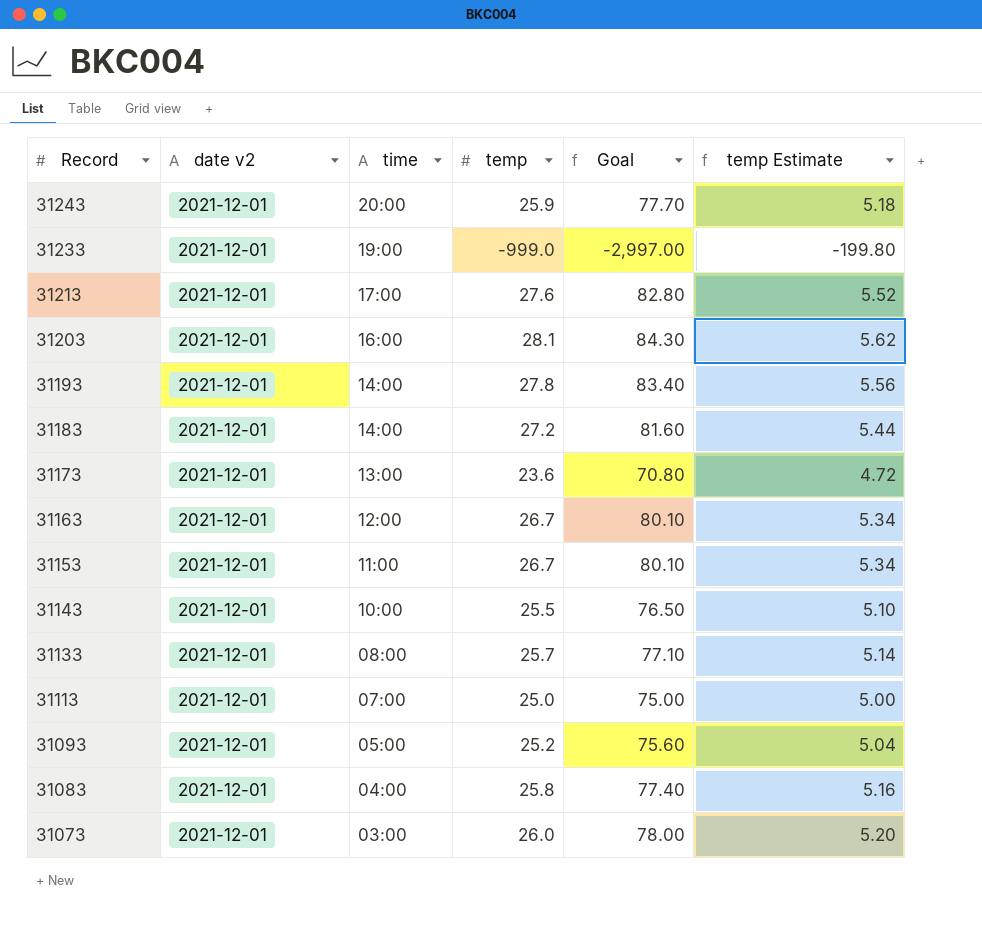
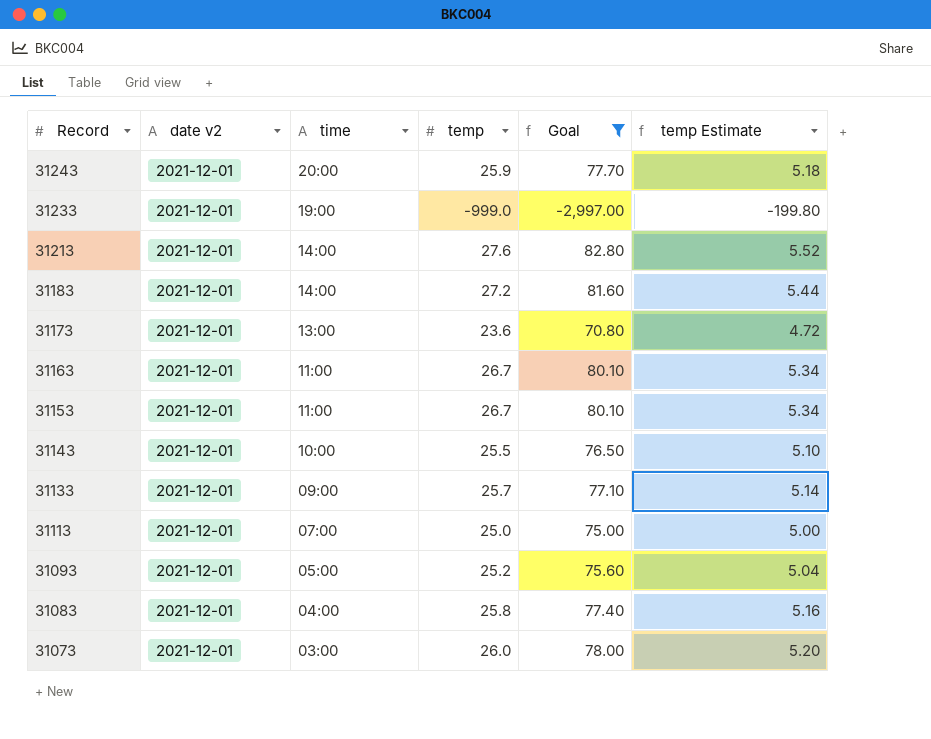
filter: none -> Goal <= 82.80
31213 | time: 17:00 -> 14:00
31163 | time: 12:00 -> 11:00
31133 | time: 08:00 -> 09:00

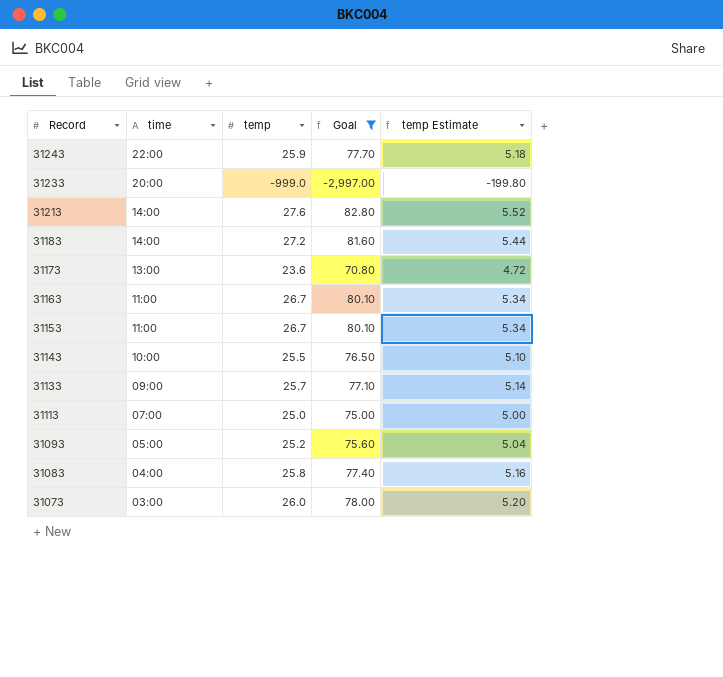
column date v2 | position: 2 -> none
31243 | time: 20:00 -> 22:00
31233 | time: 19:00 -> 20:00

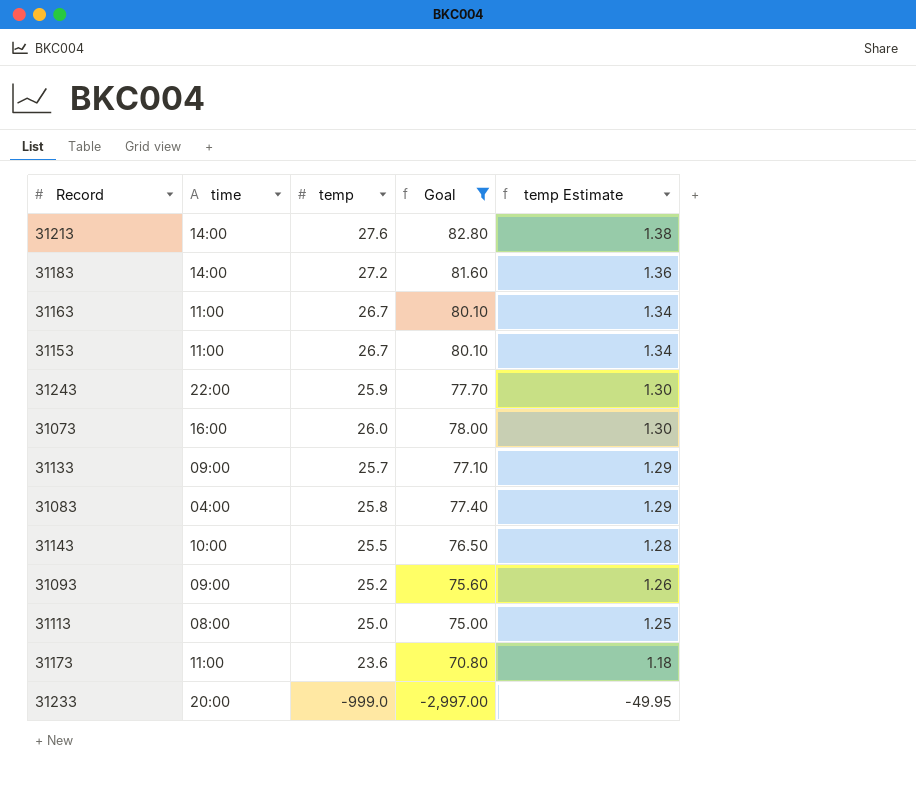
row order: Record descending -> temp Estimate descending
column temp Estimate | formula: [temp] * 0.2 -> [temp] * 0.05
31073 | time: 03:00 -> 16:00
31093 | time: 05:00 -> 09:00
31113 | time: 07:00 -> 08:00
31173 | time: 13:00 -> 11:00

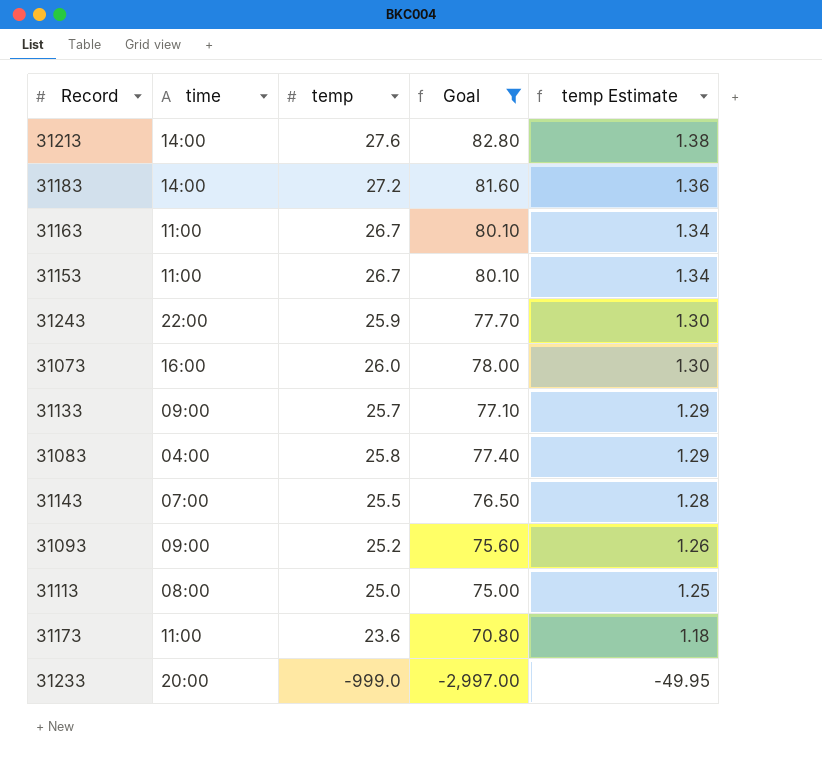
31143 | time: 10:00 -> 07:00

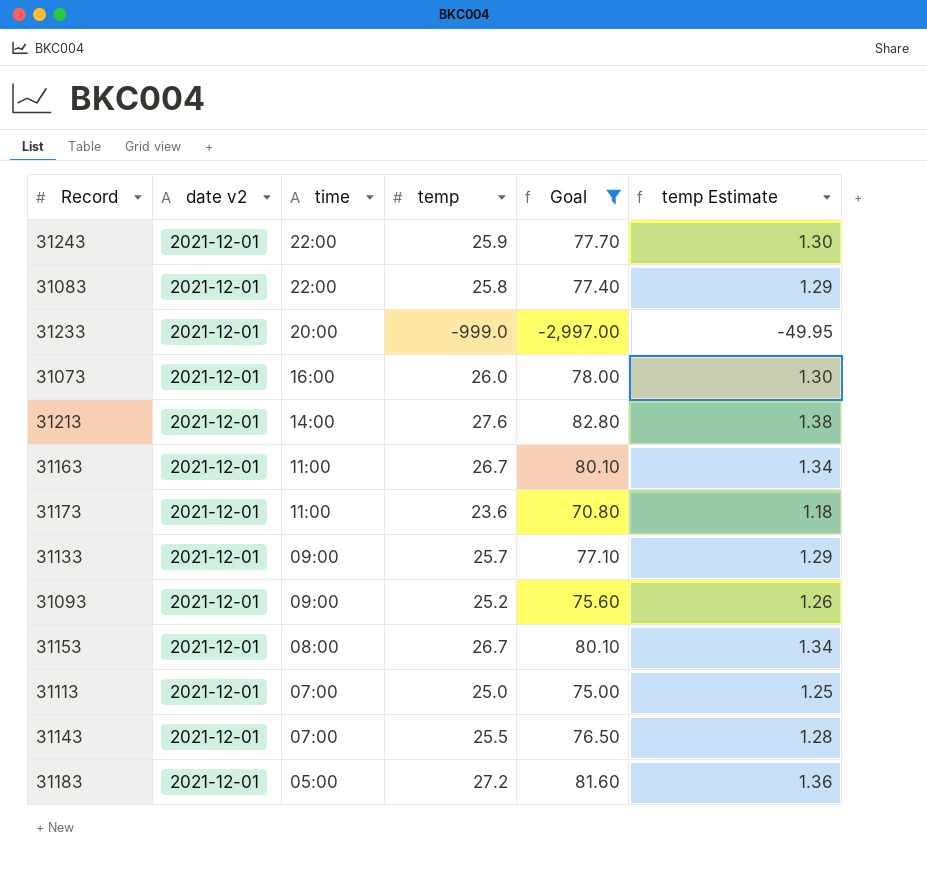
row order: temp Estimate descending -> time descending
column date v2 | position: none -> 2
31083 | time: 04:00 -> 22:00
31153 | time: 11:00 -> 08:00
31113 | time: 08:00 -> 07:00
31183 | time: 14:00 -> 05:00

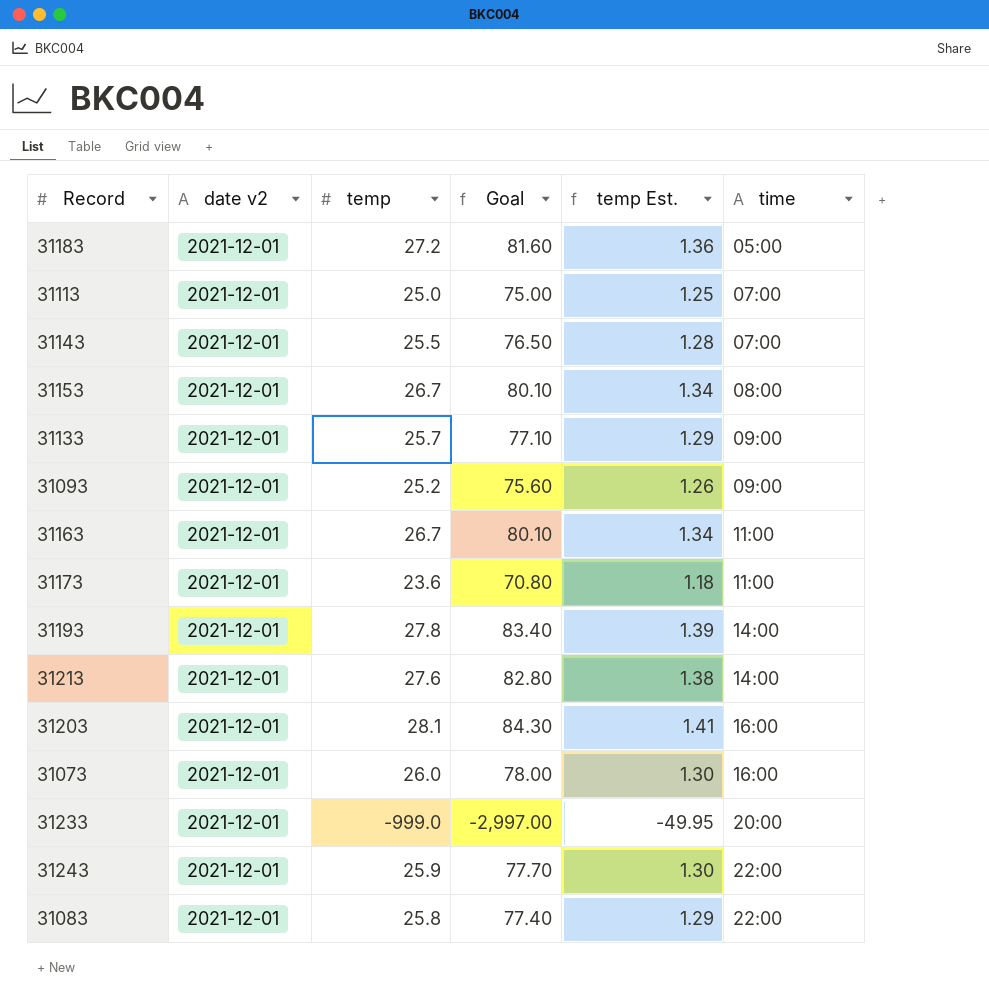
filter: Goal <= 82.80 -> none
row order: time descending -> time ascending
column name: temp Estimate -> temp Est.
column time | position: 3 -> 6

